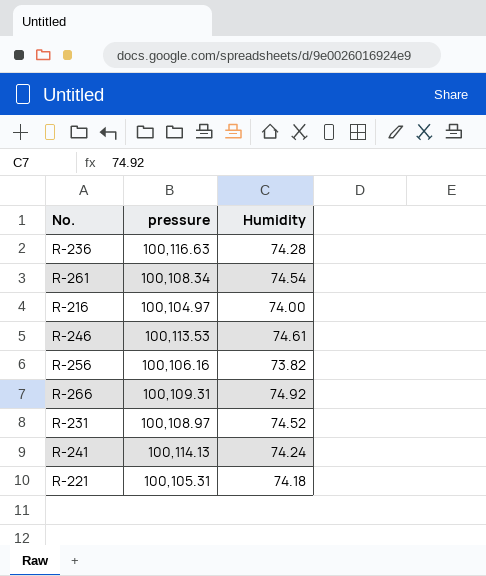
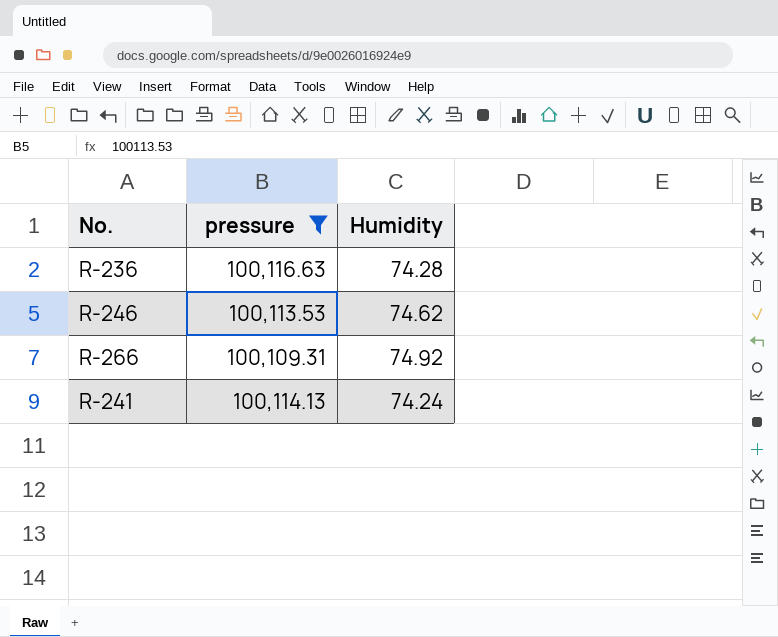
filter: none -> pressure >= 100,109.31
R-246 | Humidity: 74.61 -> 74.62

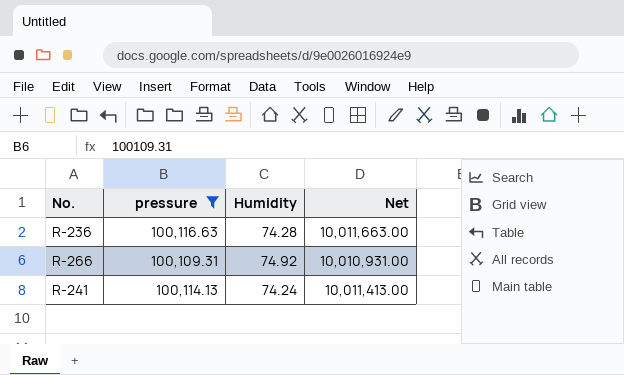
column Net | formula: none -> [pressure] * 100
row R-246: 100,113.53 | 74.62 -> none

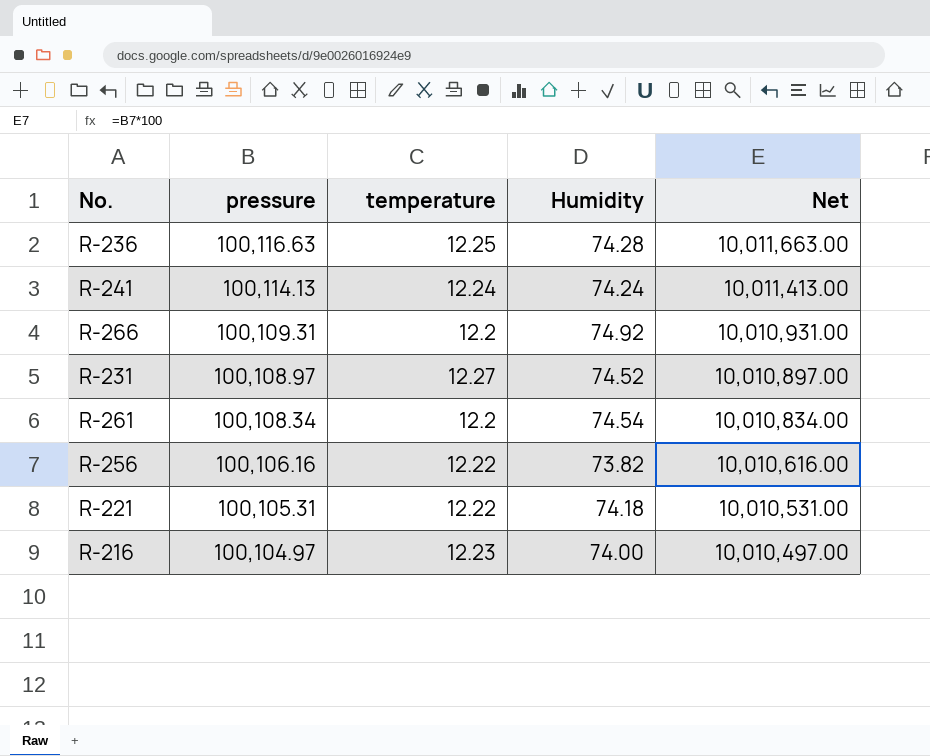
filter: pressure >= 100,109.31 -> none
row order: none -> pressure descending
column temperature | position: none -> 3

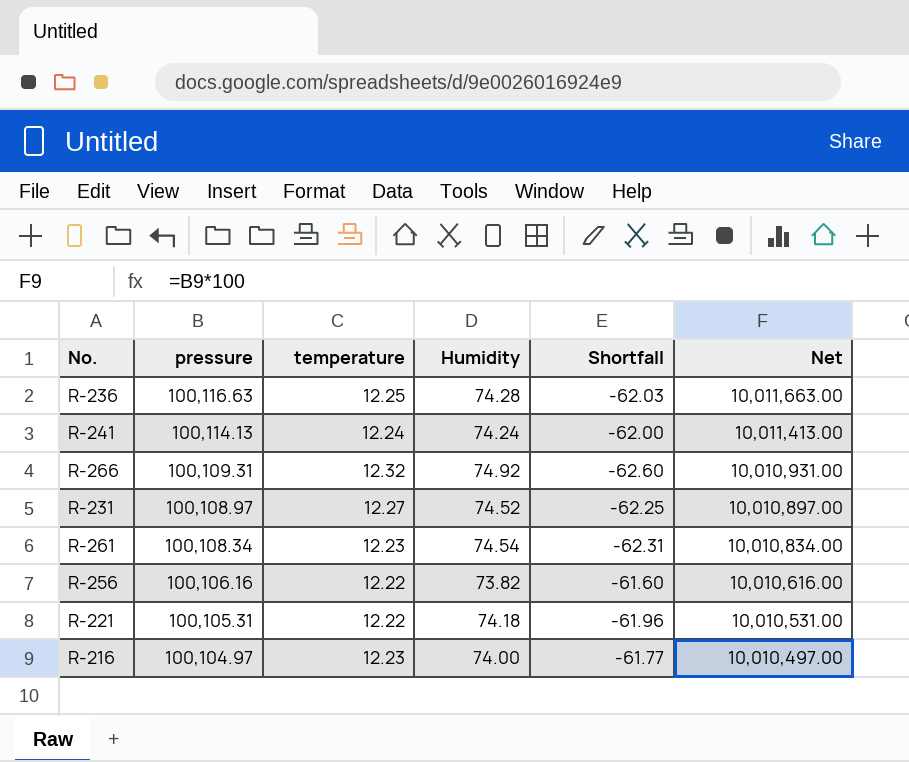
column Shortfall | formula: none -> [temperature] - [Humidity]
R-266 | temperature: 12.2 -> 12.32
R-261 | temperature: 12.2 -> 12.23

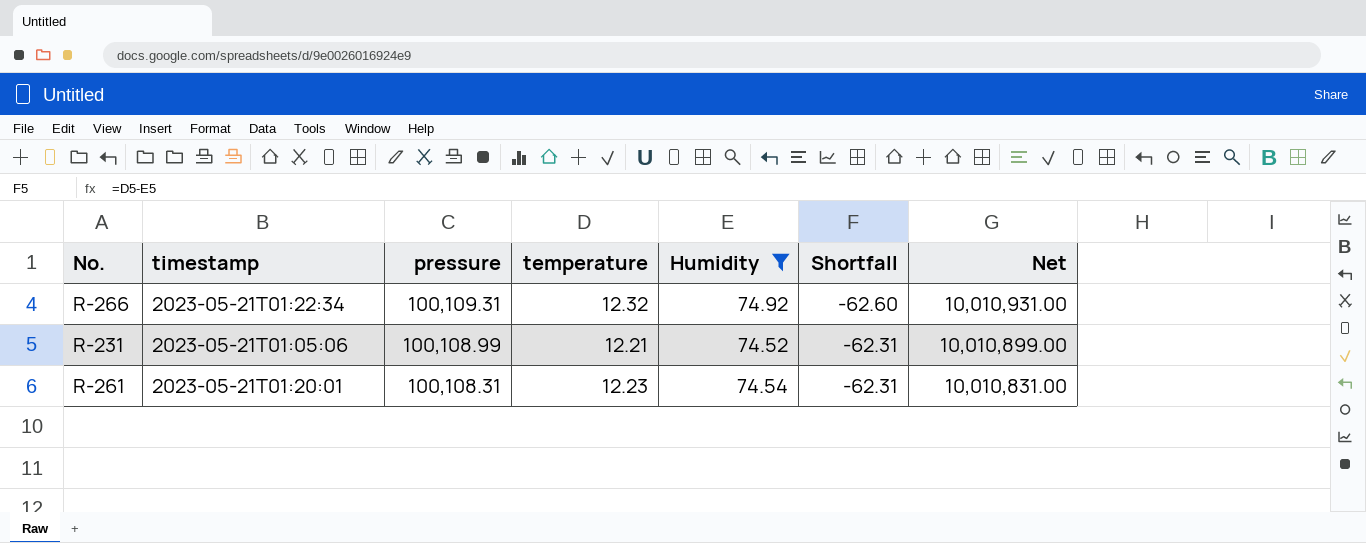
filter: none -> Humidity >= 74.52
column timestamp | position: none -> 2
R-231 | pressure: 100,108.97 -> 100,108.99
R-231 | temperature: 12.27 -> 12.21
R-231 | Shortfall: -62.25 -> -62.31
R-231 | Net: 10,010,897.00 -> 10,010,899.00
R-261 | pressure: 100,108.34 -> 100,108.31
R-261 | Net: 10,010,834.00 -> 10,010,831.00

